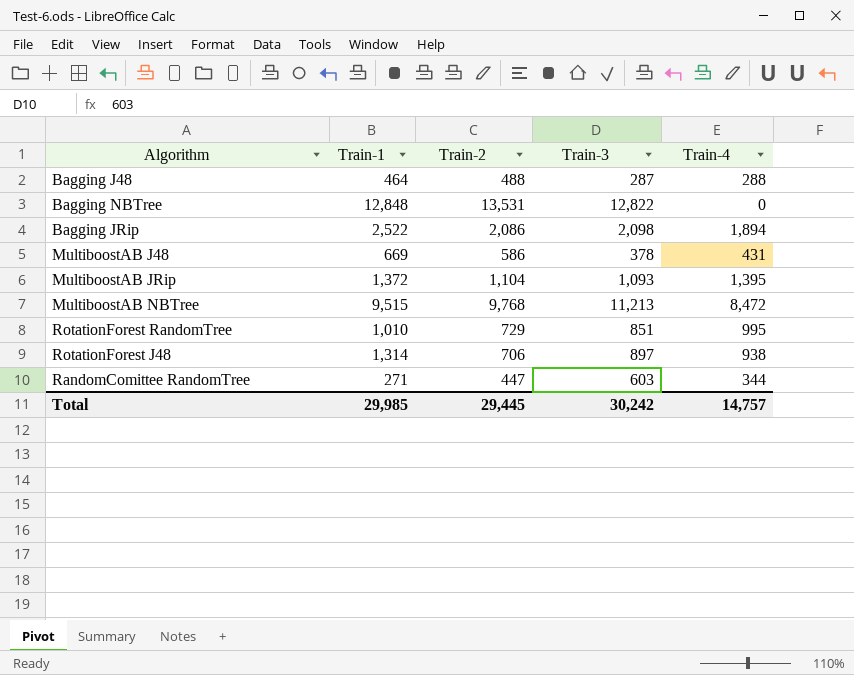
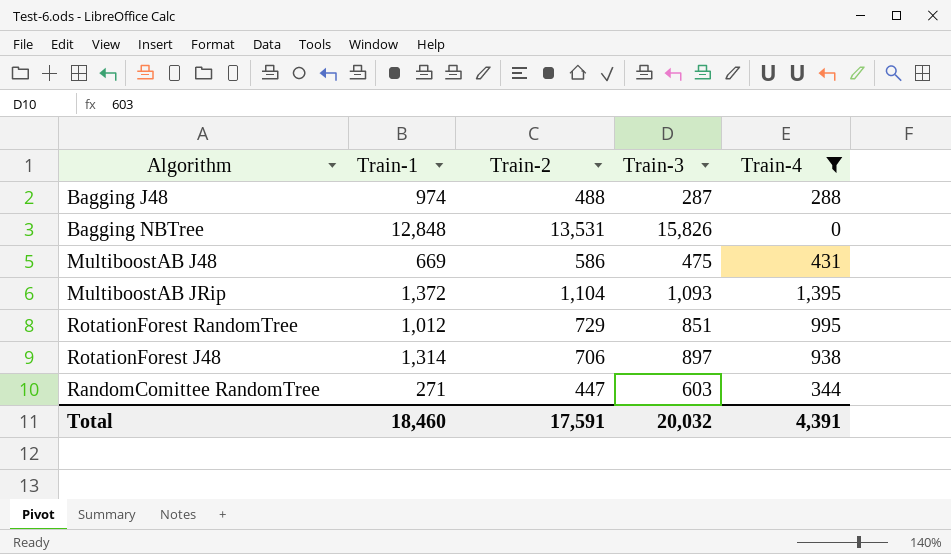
filter: none -> Train-4 <= 1,395
Bagging J48 | Train-1: 464 -> 974
Bagging NBTree | Train-3: 12,822 -> 15,826
MultiboostAB J48 | Train-3: 378 -> 475
RotationForest RandomTree | Train-1: 1,010 -> 1,012
Total | Train-1: 29,985 -> 18,460
Total | Train-2: 29,445 -> 17,591
Total | Train-3: 30,242 -> 20,032
Total | Train-4: 14,757 -> 4,391

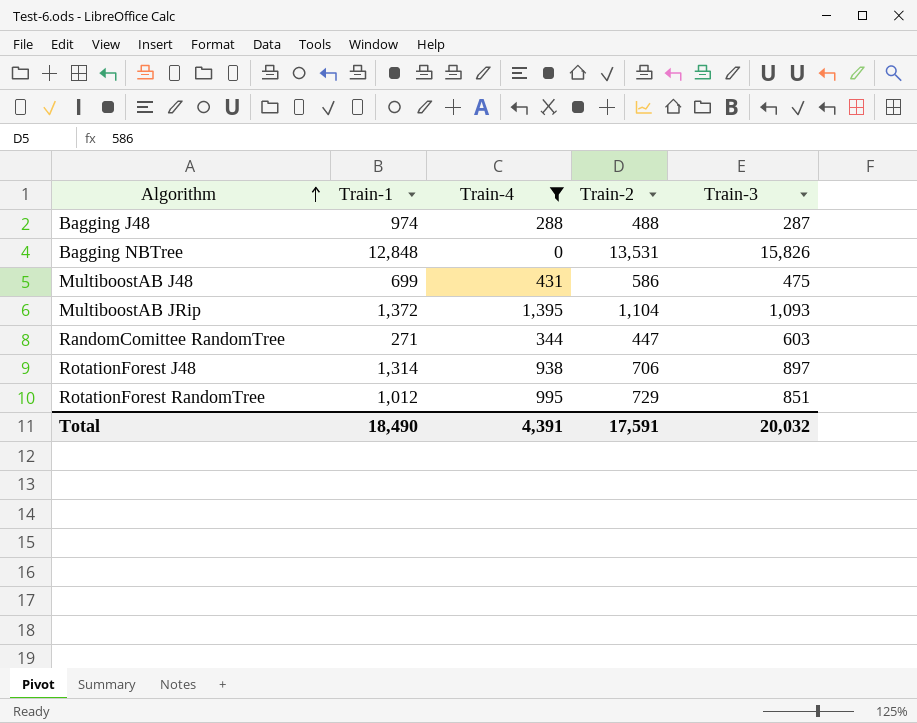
row order: none -> Algorithm ascending
column Train-4 | position: 5 -> 3
MultiboostAB J48 | Train-1: 669 -> 699
Total | Train-1: 18,460 -> 18,490

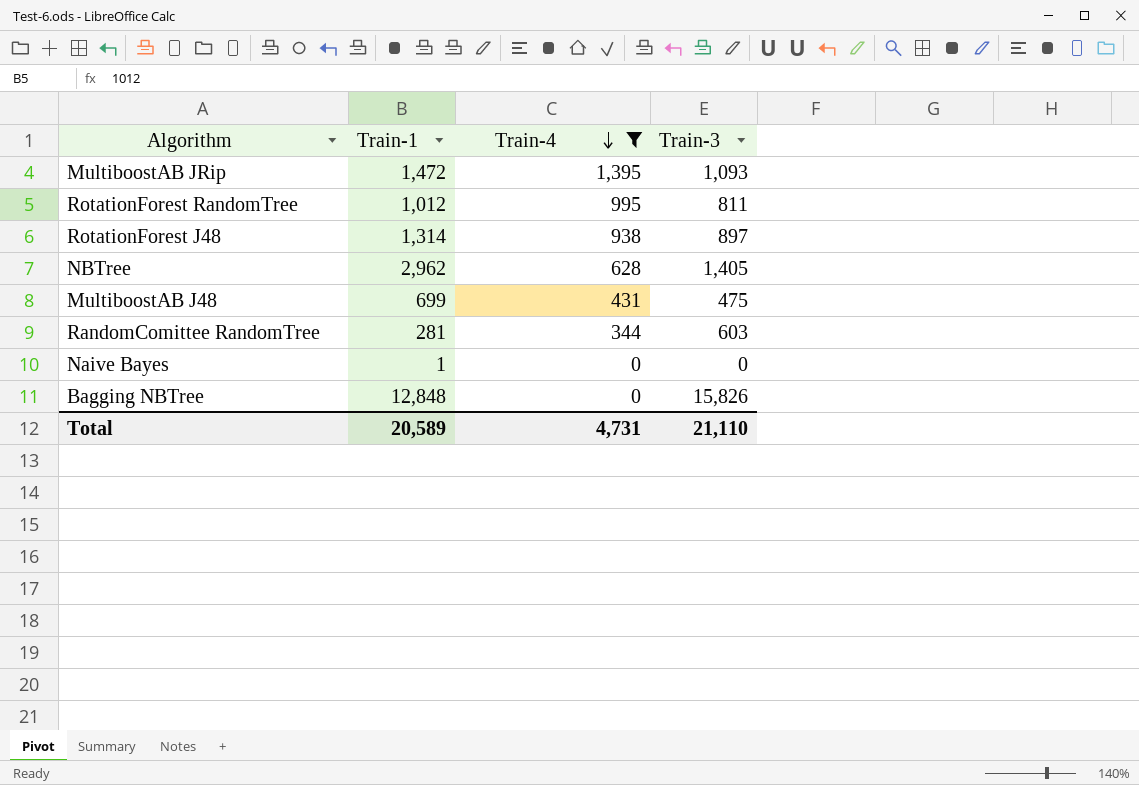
row order: Algorithm ascending -> Train-4 descending
column Train-2 | position: 4 -> none
row Bagging J48: 974 | 288 | 488 | 287 -> none
MultiboostAB JRip | Train-1: 1,372 -> 1,472
RotationForest RandomTree | Train-3: 851 -> 811
row NBTree: none -> 2,962 | 628 | 1,405
RandomComittee RandomTree | Train-1: 271 -> 281
row Naive Bayes: none -> 1 | 0 | 0
Total | Train-1: 18,490 -> 20,589
Total | Train-4: 4,391 -> 4,731
Total | Train-3: 20,032 -> 21,110

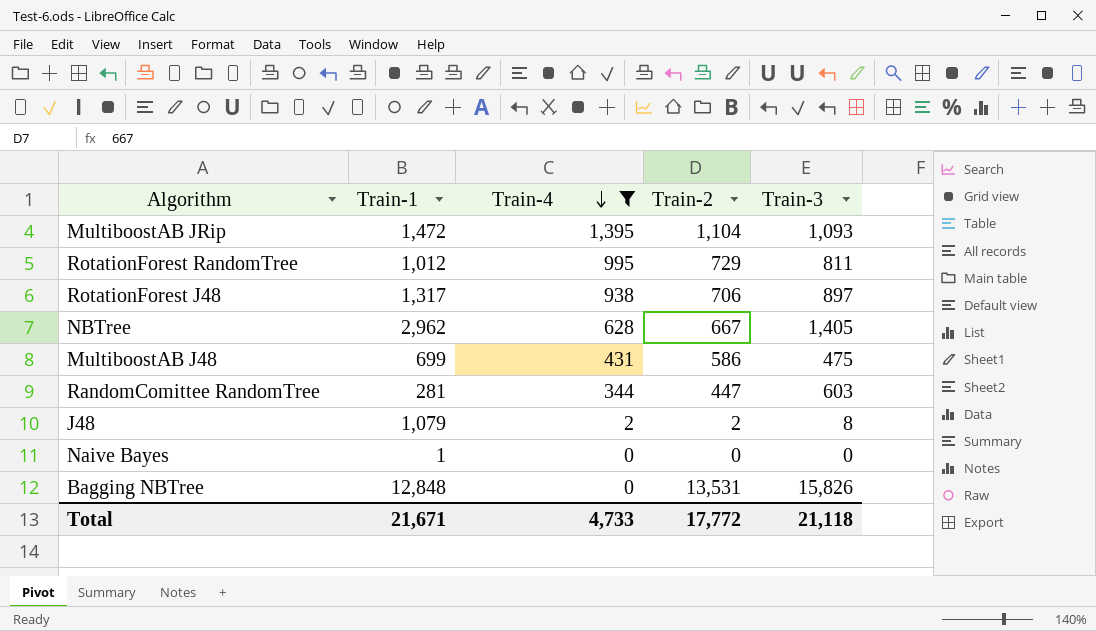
column Train-2 | position: none -> 4
RotationForest J48 | Train-1: 1,314 -> 1,317
row J48: none -> 1,079 | 2 | 2 | 8
Total | Train-1: 20,589 -> 21,671
Total | Train-4: 4,731 -> 4,733
Total | Train-3: 21,110 -> 21,118

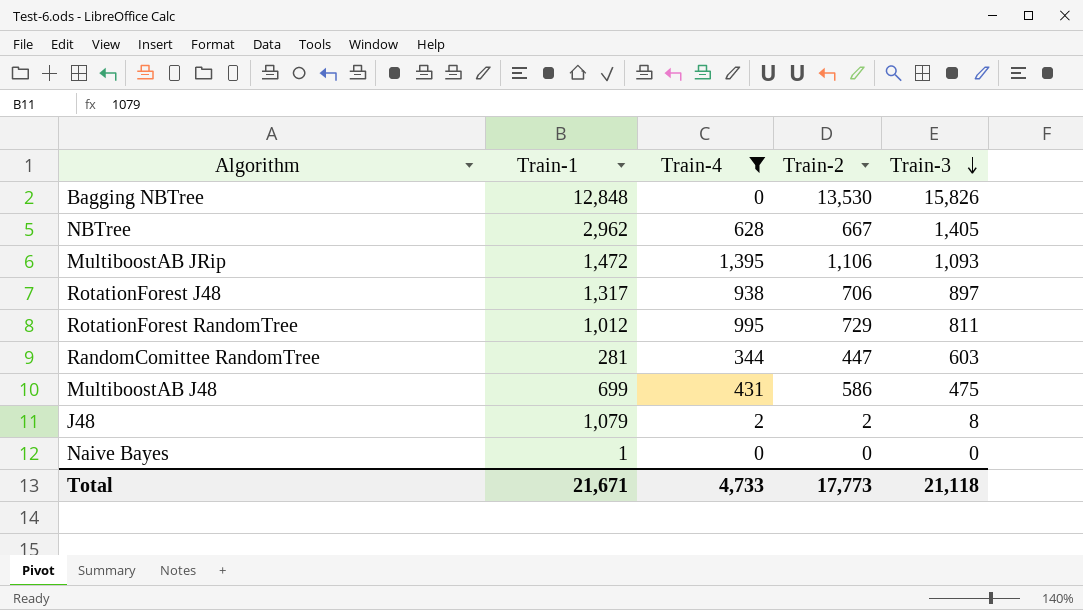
row order: Train-4 descending -> Train-3 descending
Bagging NBTree | Train-2: 13,531 -> 13,530
MultiboostAB JRip | Train-2: 1,104 -> 1,106
Total | Train-2: 17,772 -> 17,773

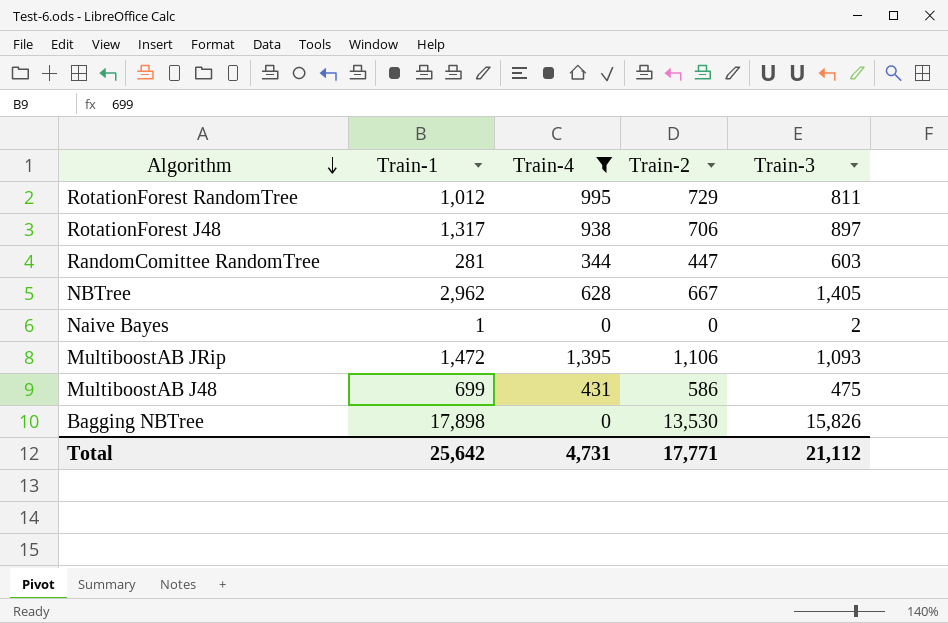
row order: Train-3 descending -> Algorithm descending
row J48: 1,079 | 2 | 2 | 8 -> none
Naive Bayes | Train-3: 0 -> 2
Bagging NBTree | Train-1: 12,848 -> 17,898
Total | Train-1: 21,671 -> 25,642
Total | Train-4: 4,733 -> 4,731
Total | Train-2: 17,773 -> 17,771
Total | Train-3: 21,118 -> 21,112

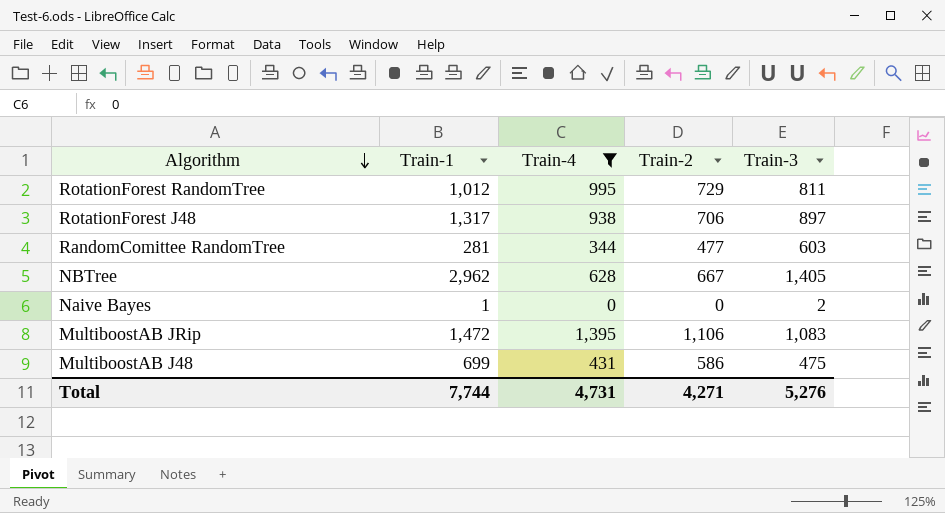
row Bagging NBTree: 17,898 | 0 | 13,530 | 15,826 -> none
RandomComittee RandomTree | Train-2: 447 -> 477
MultiboostAB JRip | Train-3: 1,093 -> 1,083
Total | Train-1: 25,642 -> 7,744
Total | Train-2: 17,771 -> 4,271
Total | Train-3: 21,112 -> 5,276

